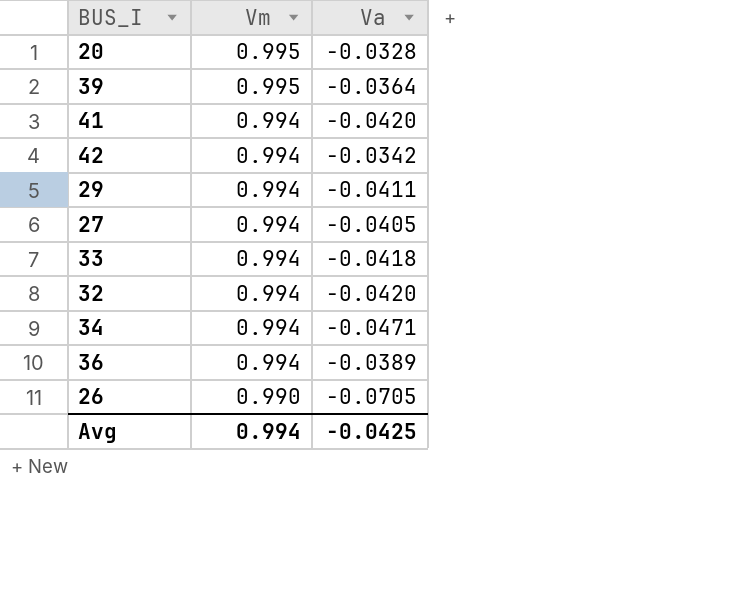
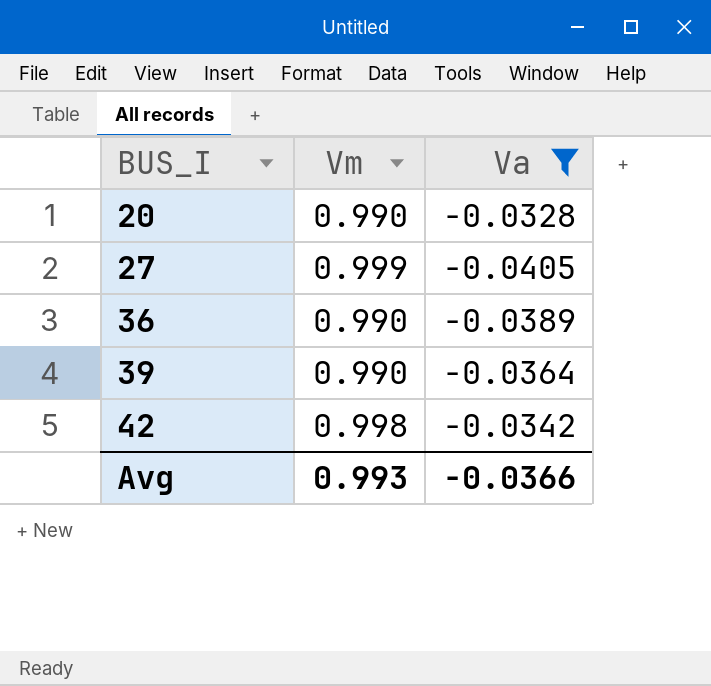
filter: none -> Va >= -0.0405
row order: Vm descending -> BUS_I ascending
20 | Vm: 0.995 -> 0.990
27 | Vm: 0.994 -> 0.999
36 | Vm: 0.994 -> 0.990
39 | Vm: 0.995 -> 0.990
42 | Vm: 0.994 -> 0.998
Avg | Vm: 0.994 -> 0.993
Avg | Va: -0.0425 -> -0.0366

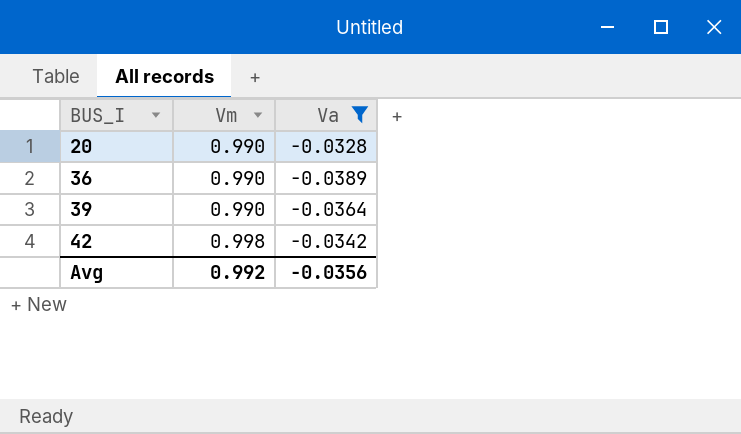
row 27: 0.999 | -0.0405 -> none
Avg | Vm: 0.993 -> 0.992
Avg | Va: -0.0366 -> -0.0356

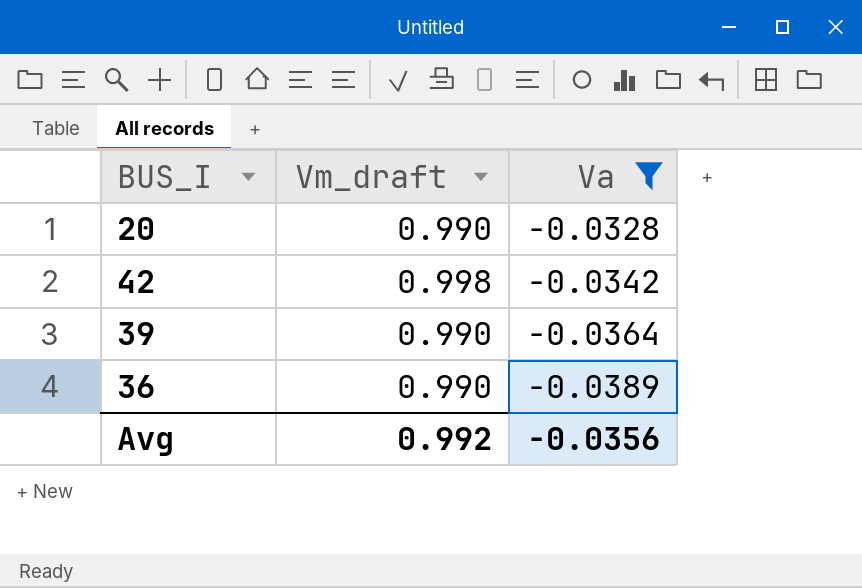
row order: BUS_I ascending -> Va descending
column name: Vm -> Vm_draft

